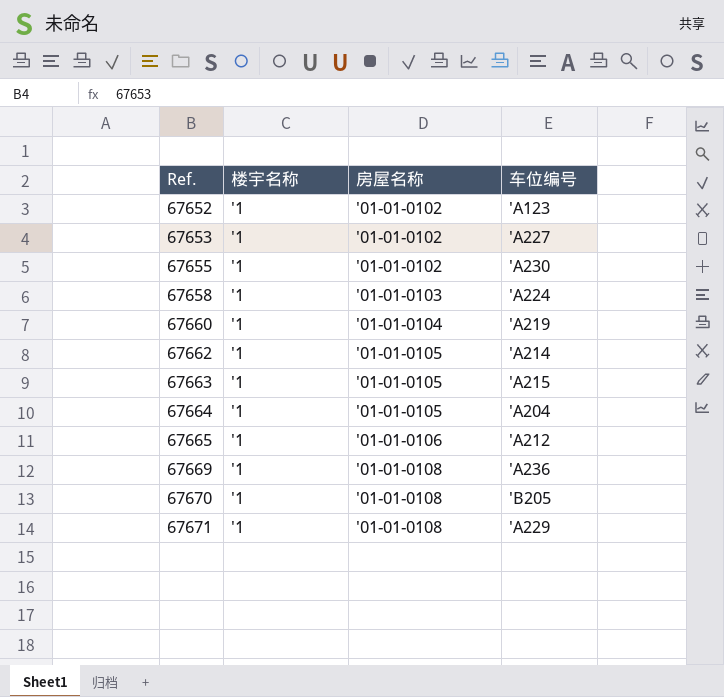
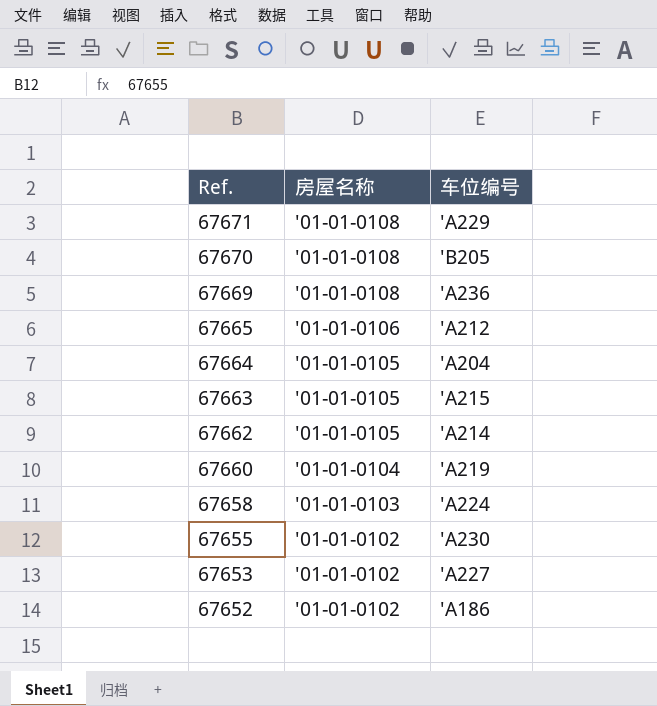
row order: Ref. ascending -> Ref. descending
column 楼宇名称 | position: 2 -> none
67652 | 车位编号: 'A123 -> 'A186

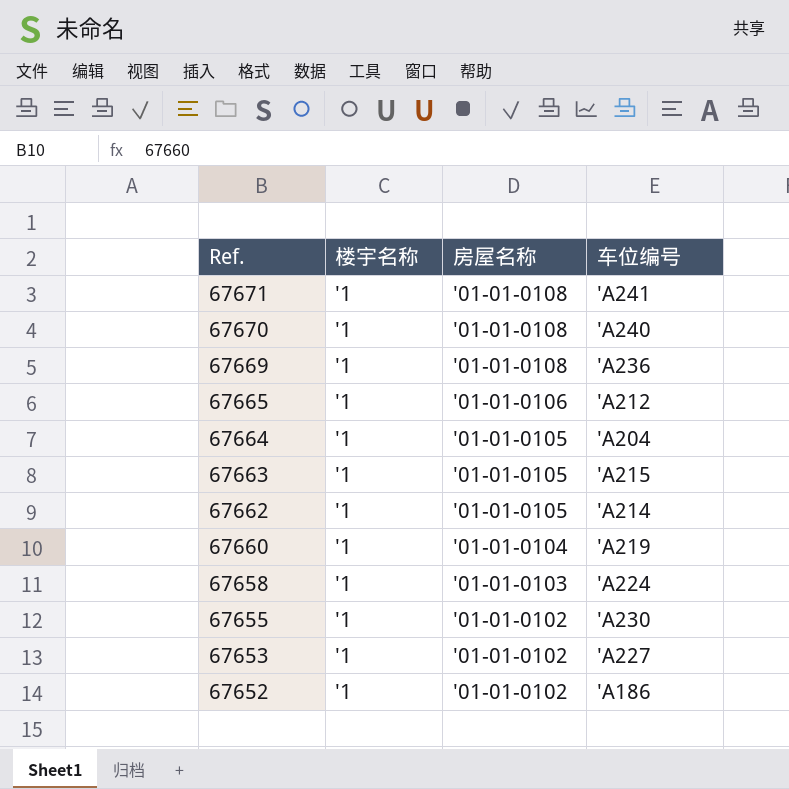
column 楼宇名称 | position: none -> 2
67671 | 车位编号: 'A229 -> 'A241
67670 | 车位编号: 'B205 -> 'A240

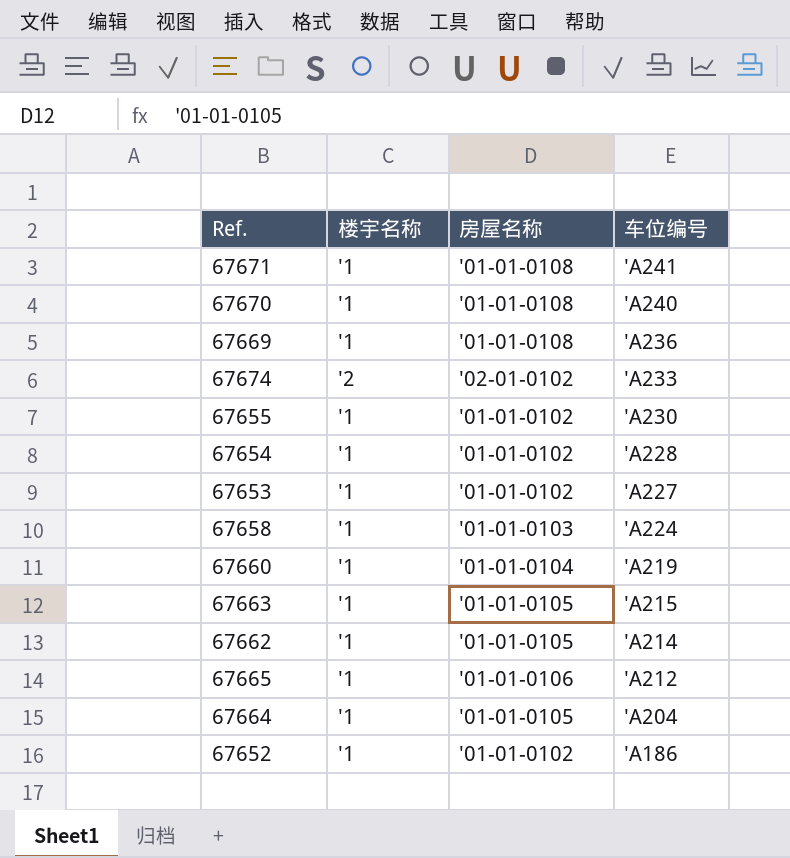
row order: Ref. descending -> 车位编号 descending
row 67674: none -> '2 | '02-01-0102 | 'A233
row 67654: none -> '1 | '01-01-0102 | 'A228

